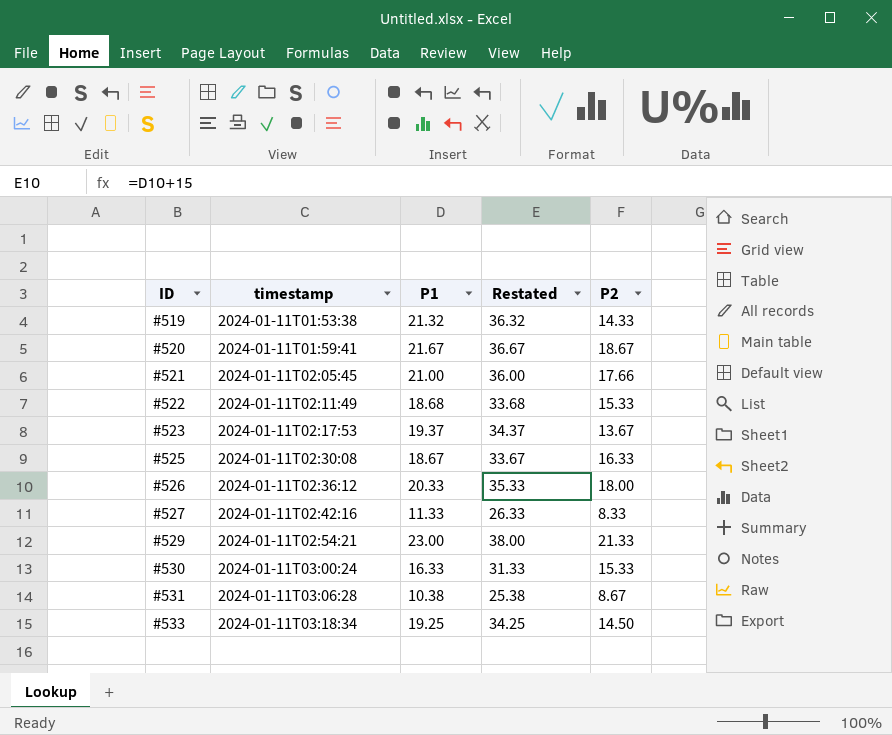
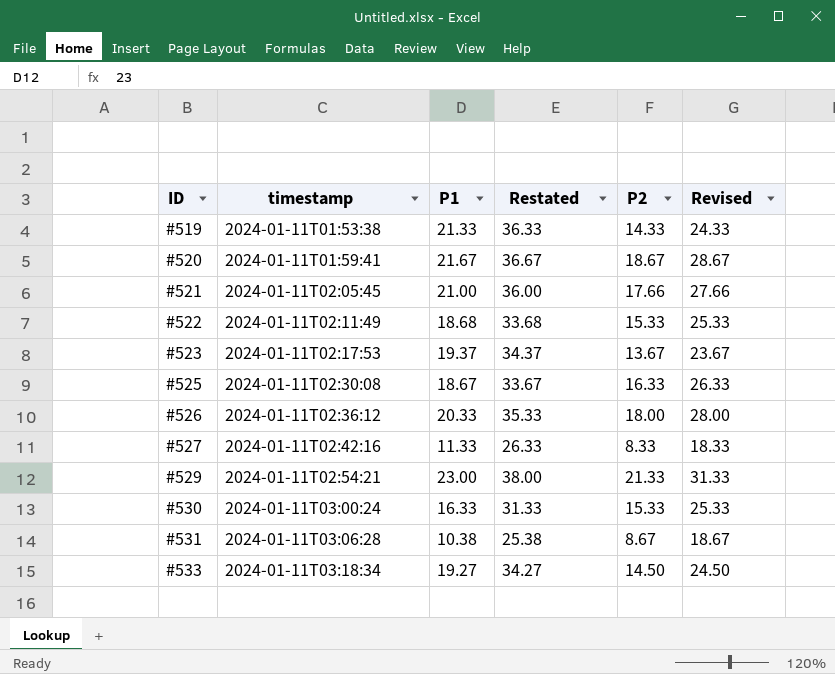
column Revised | formula: none -> [P2] + 10
#519 | P1: 21.32 -> 21.33
#519 | Restated: 36.32 -> 36.33
#533 | P1: 19.25 -> 19.27
#533 | Restated: 34.25 -> 34.27

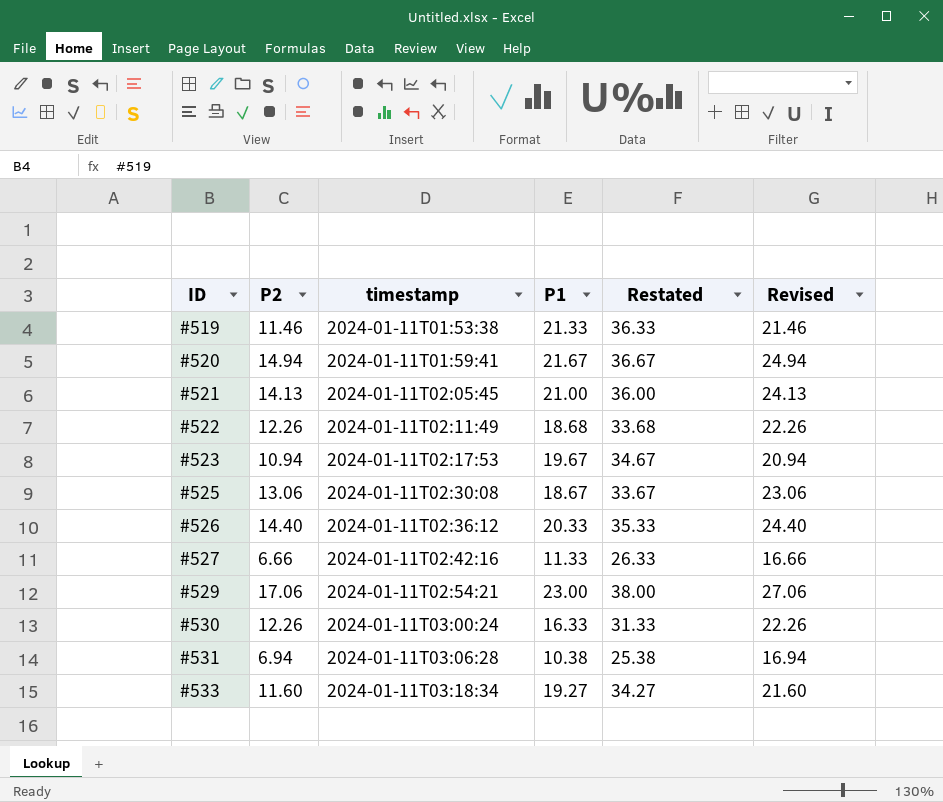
column P2 | position: 5 -> 2
#519 | P2: 14.33 -> 11.46
#519 | Revised: 24.33 -> 21.46
#520 | P2: 18.67 -> 14.94
#520 | Revised: 28.67 -> 24.94
#521 | P2: 17.66 -> 14.13
#521 | Revised: 27.66 -> 24.13
#522 | P2: 15.33 -> 12.26
#522 | Revised: 25.33 -> 22.26
#523 | P2: 13.67 -> 10.94
#523 | P1: 19.37 -> 19.67
#523 | Restated: 34.37 -> 34.67
#523 | Revised: 23.67 -> 20.94
#525 | P2: 16.33 -> 13.06
#525 | Revised: 26.33 -> 23.06
#526 | P2: 18.00 -> 14.40
#526 | Revised: 28.00 -> 24.40
#527 | P2: 8.33 -> 6.66
#527 | Revised: 18.33 -> 16.66
#529 | P2: 21.33 -> 17.06
#529 | Revised: 31.33 -> 27.06
#530 | P2: 15.33 -> 12.26
#530 | Revised: 25.33 -> 22.26
#531 | P2: 8.67 -> 6.94
#531 | Revised: 18.67 -> 16.94
#533 | P2: 14.50 -> 11.60
#533 | Revised: 24.50 -> 21.60

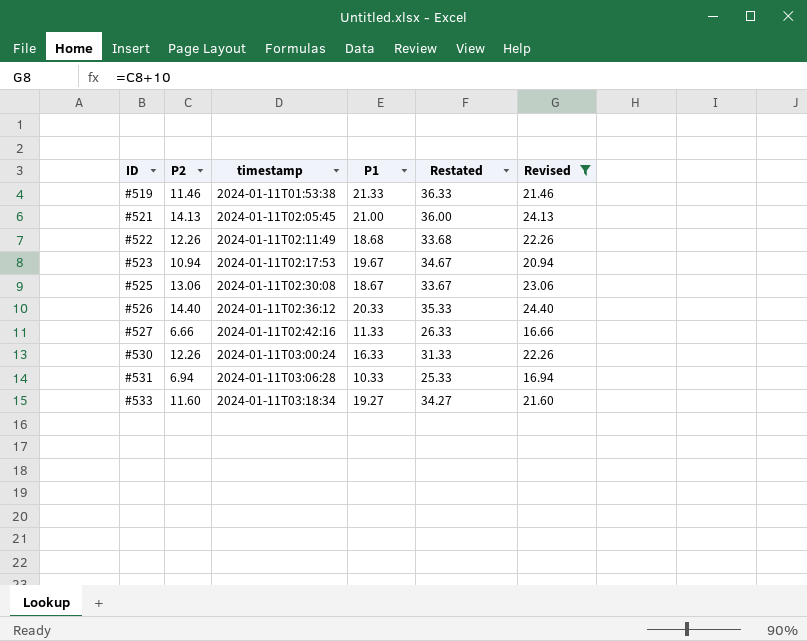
filter: none -> Revised <= 24.40
#531 | P1: 10.38 -> 10.33
#531 | Restated: 25.38 -> 25.33

